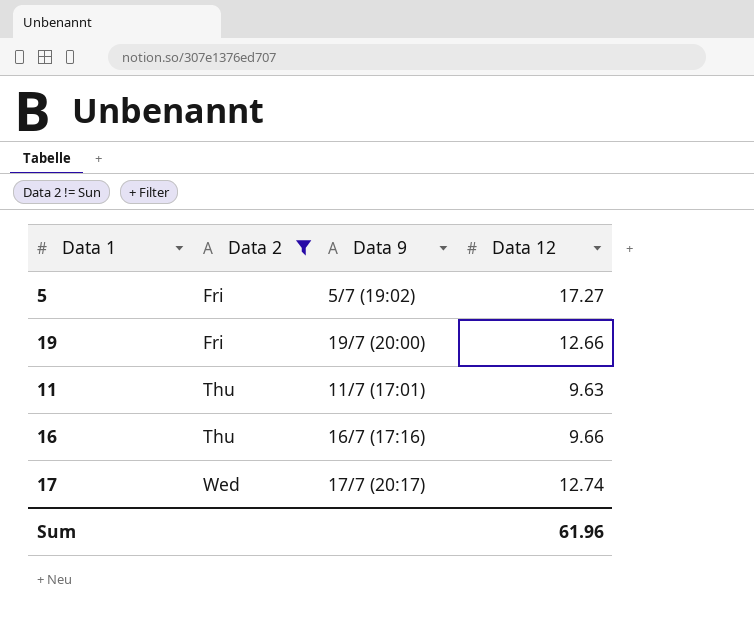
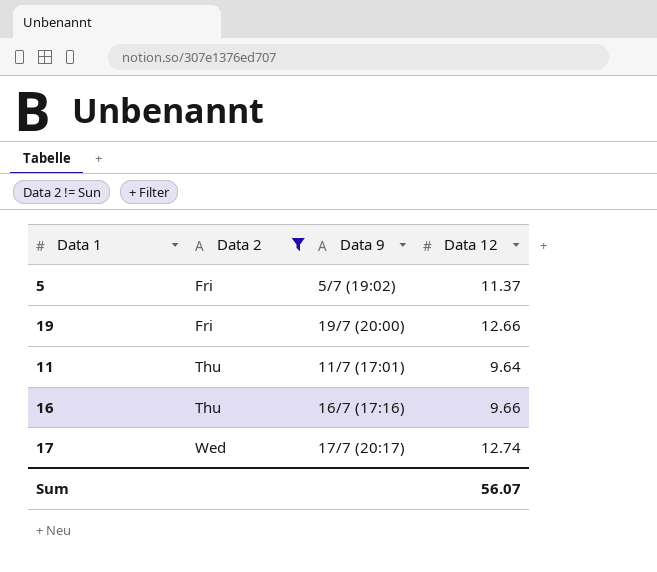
5 | Data 12: 17.27 -> 11.37
11 | Data 12: 9.63 -> 9.64
Sum | Data 12: 61.96 -> 56.07

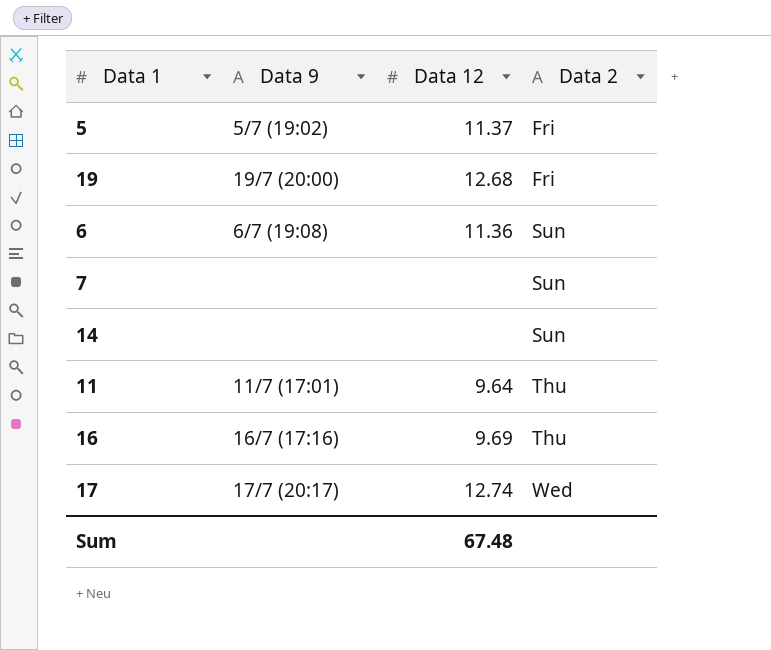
filter: Data 2 != Sun -> none
column Data 2 | position: 2 -> 4
19 | Data 12: 12.66 -> 12.68
16 | Data 12: 9.66 -> 9.69
Sum | Data 12: 56.07 -> 67.48

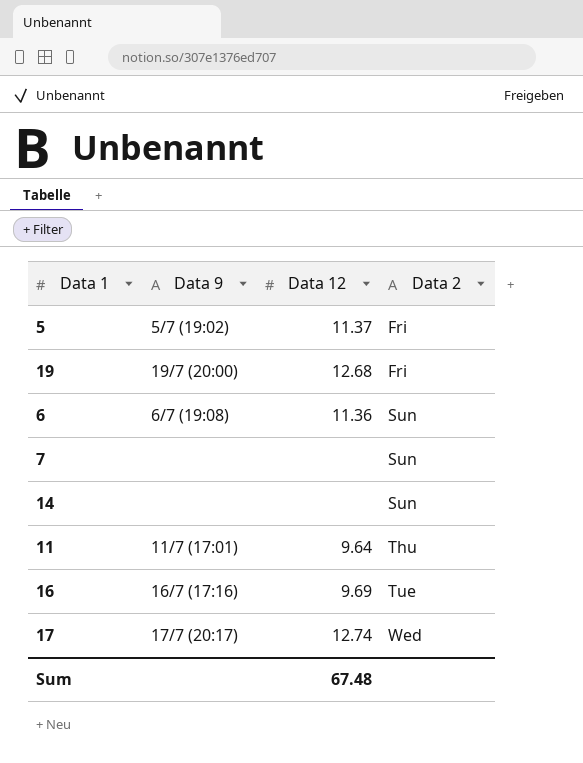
16 | Data 2: Thu -> Tue

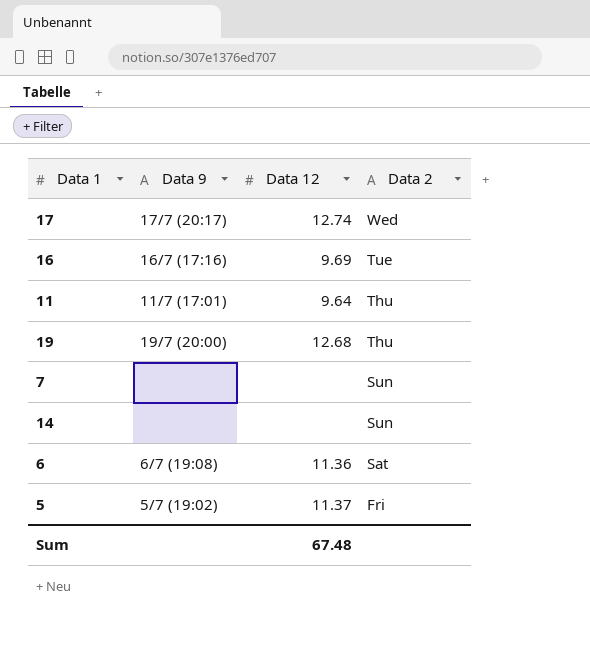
row order: Data 2 ascending -> Data 2 descending
19 | Data 2: Fri -> Thu
6 | Data 2: Sun -> Sat

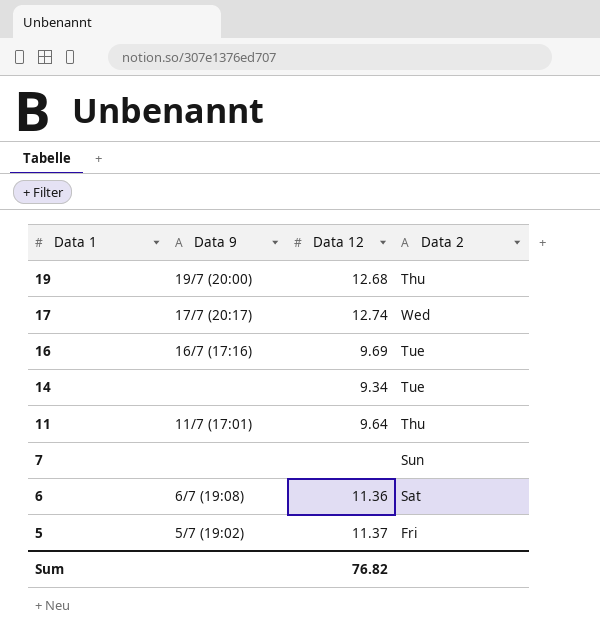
row order: Data 2 descending -> Data 1 descending
14 | Data 12: none -> 9.34
14 | Data 2: Sun -> Tue
Sum | Data 12: 67.48 -> 76.82

